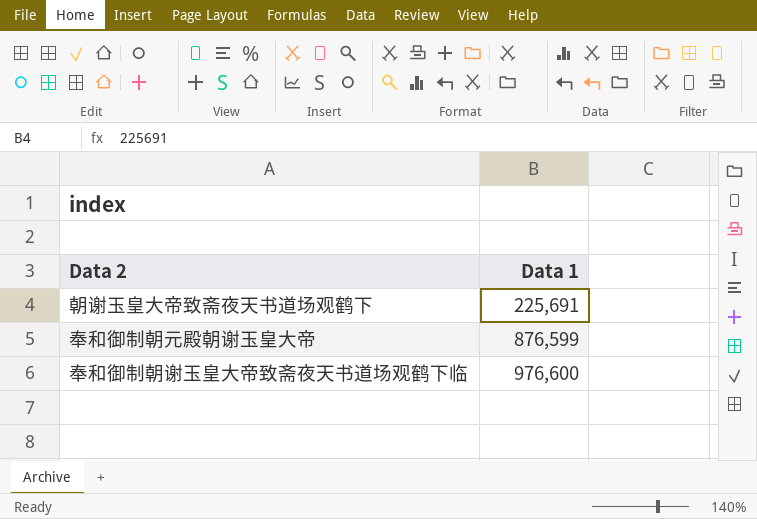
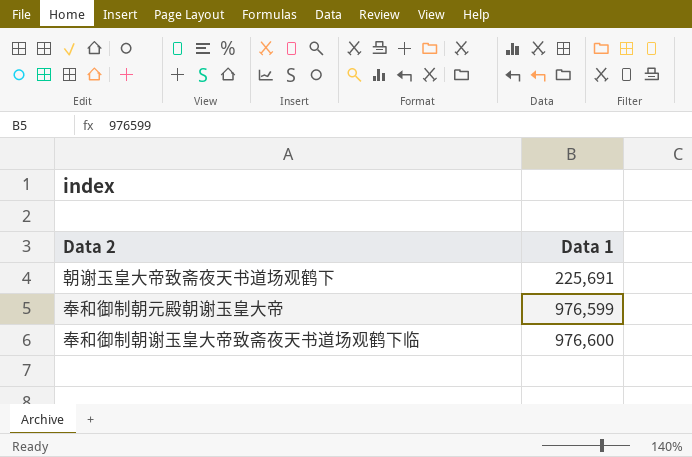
奉和御制朝元殿朝谢玉皇大帝 | Data 1: 876,599 -> 976,599

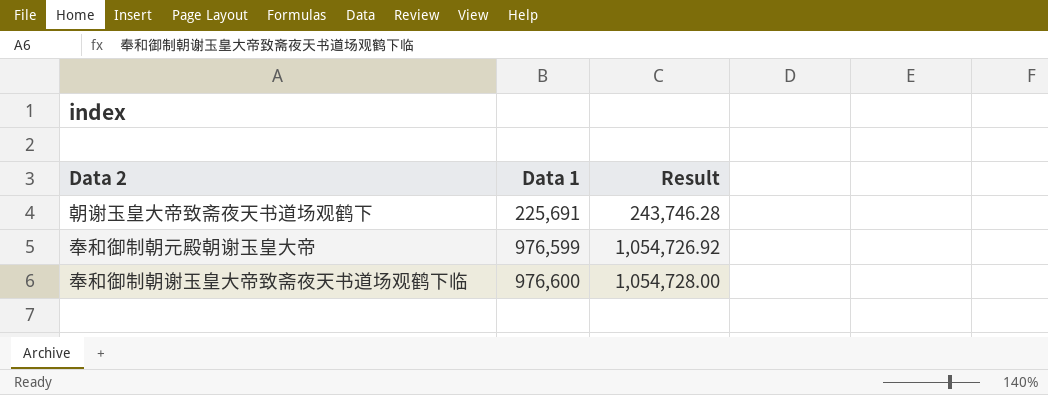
column Result | formula: none -> [Data 1] * 1.08

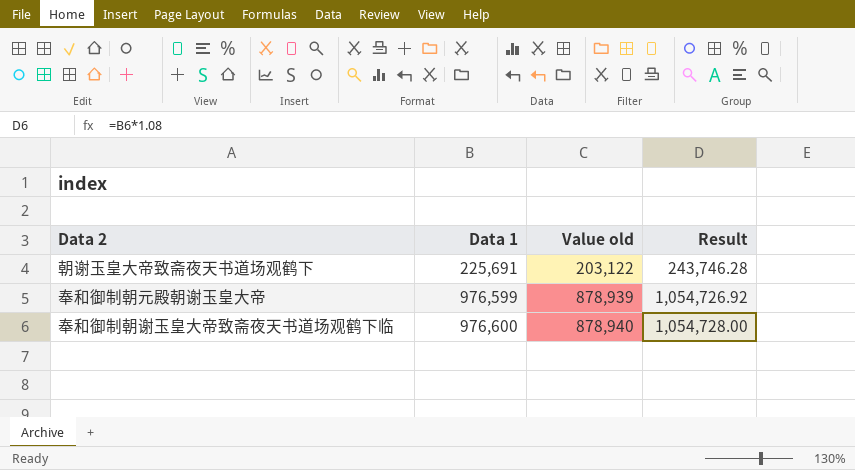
column Value old | formula: none -> [Data 1] * 0.9

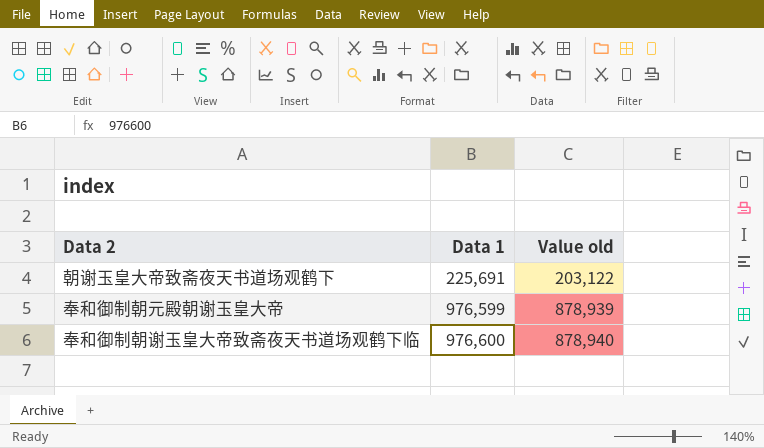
column Result | formula: [Data 1] * 1.08 -> none

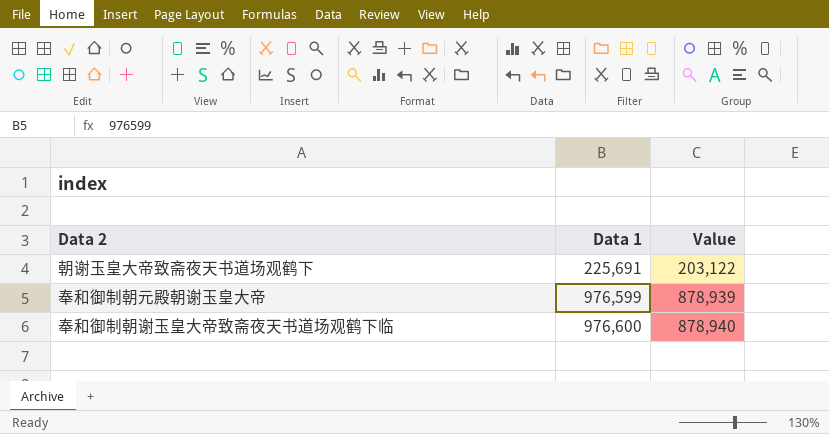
column name: Value old -> Value

